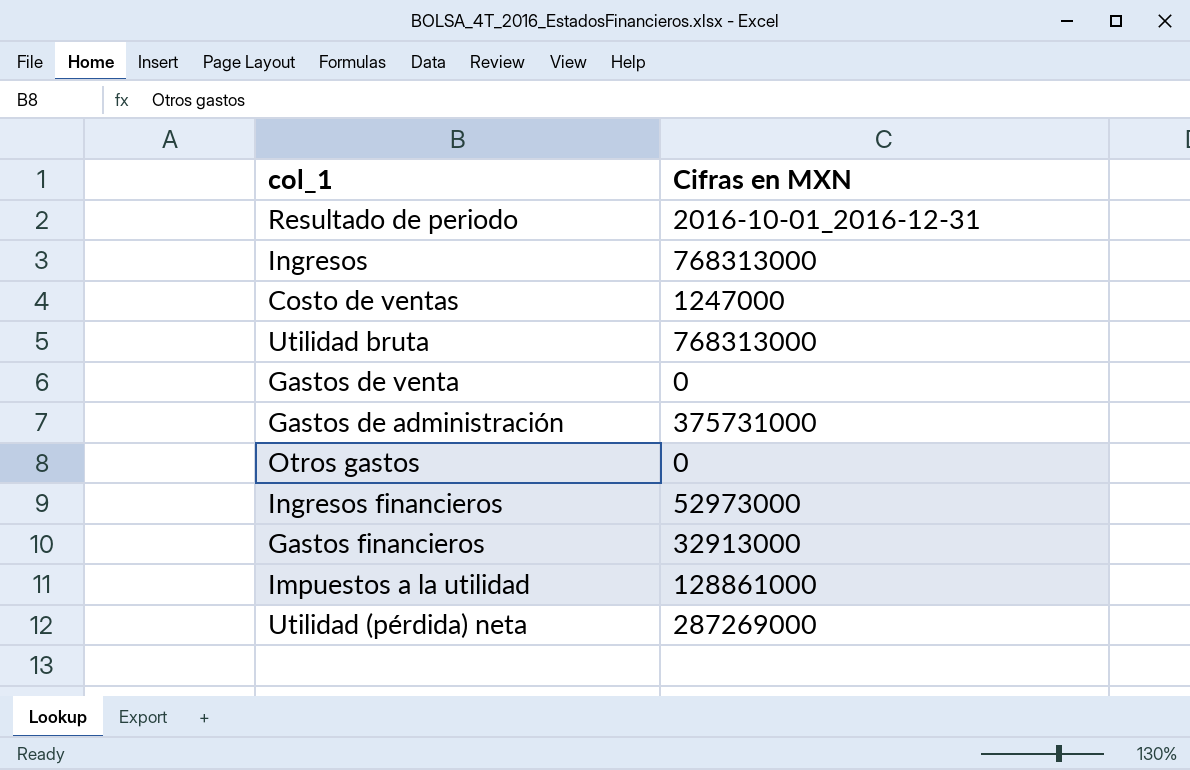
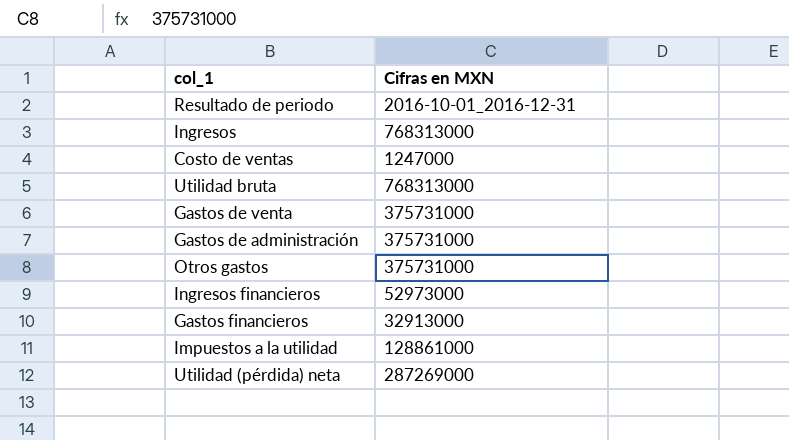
Gastos de venta | Cifras en MXN: 0 -> 375731000
Otros gastos | Cifras en MXN: 0 -> 375731000

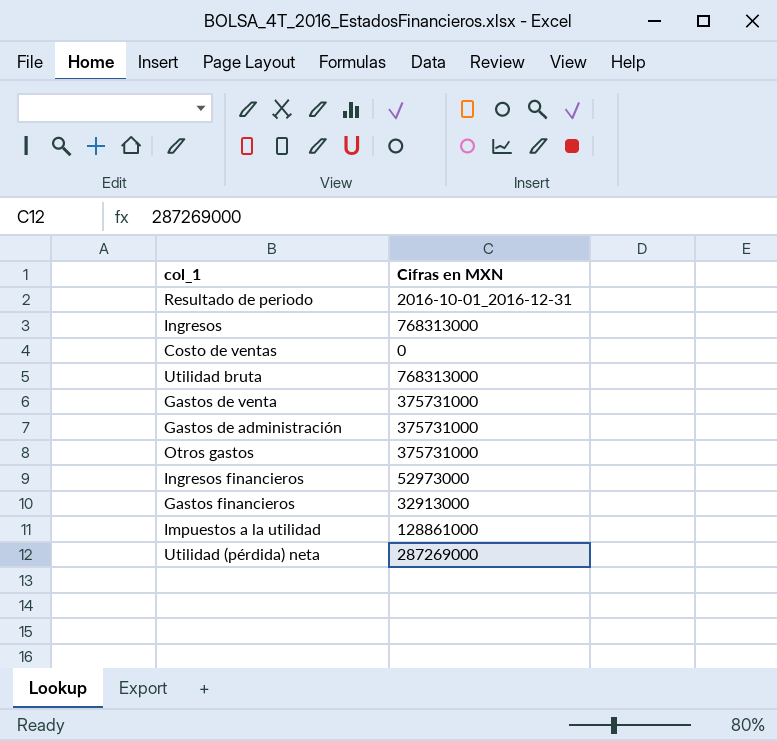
Costo de ventas | Cifras en MXN: 1247000 -> 0

